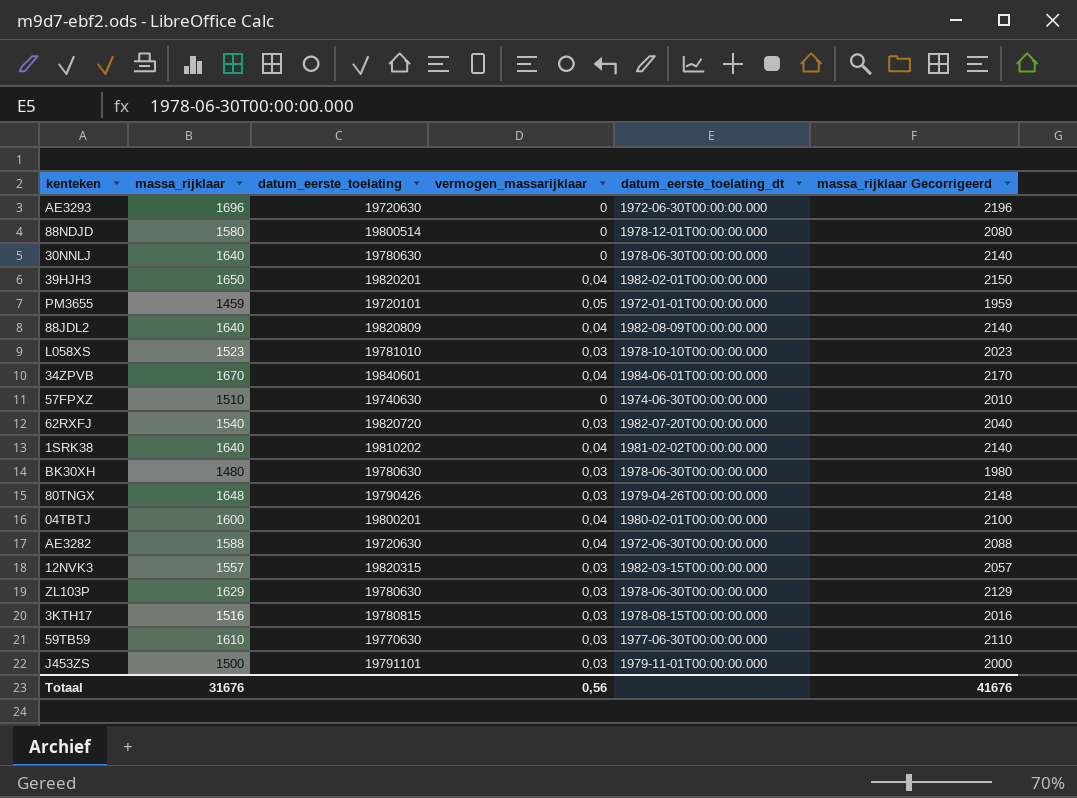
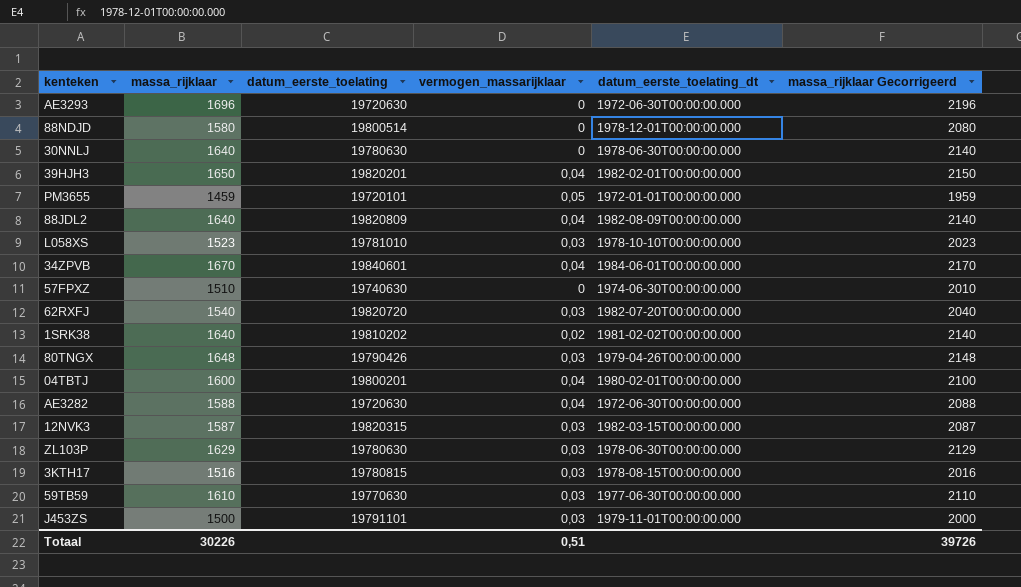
row BK30XH: 1480 | 19780630 | 0,03 | 1978-06-30T00:00:00.000 | 1980 -> none
1SRK38 | vermogen_massarijklaar: 0,04 -> 0,02
12NVK3 | massa_rijklaar: 1557 -> 1587
12NVK3 | massa_rijklaar Gecorrigeerd: 2057 -> 2087
Totaal | massa_rijklaar: 31676 -> 30226
Totaal | vermogen_massarijklaar: 0,56 -> 0,51
Totaal | massa_rijklaar Gecorrigeerd: 41676 -> 39726

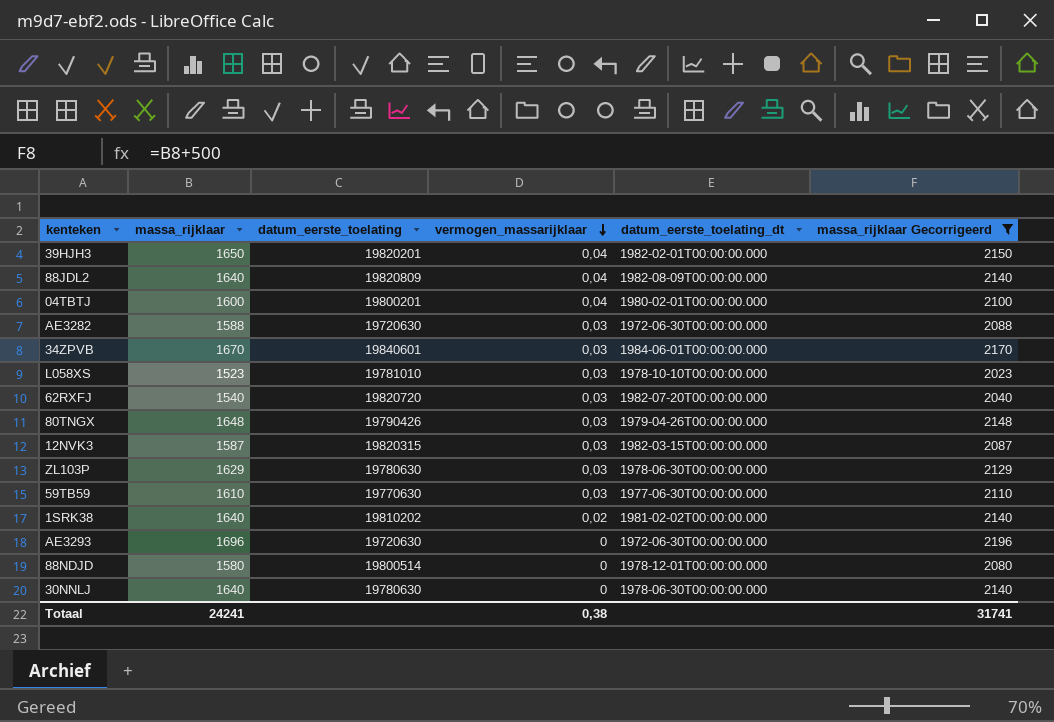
filter: none -> massa_rijklaar Gecorrigeerd >= 2023
row order: none -> vermogen_massarijklaar descending
AE3282 | vermogen_massarijklaar: 0,04 -> 0,03
34ZPVB | vermogen_massarijklaar: 0,04 -> 0,03
Totaal | massa_rijklaar: 30226 -> 24241
Totaal | vermogen_massarijklaar: 0,51 -> 0,38
Totaal | massa_rijklaar Gecorrigeerd: 39726 -> 31741

